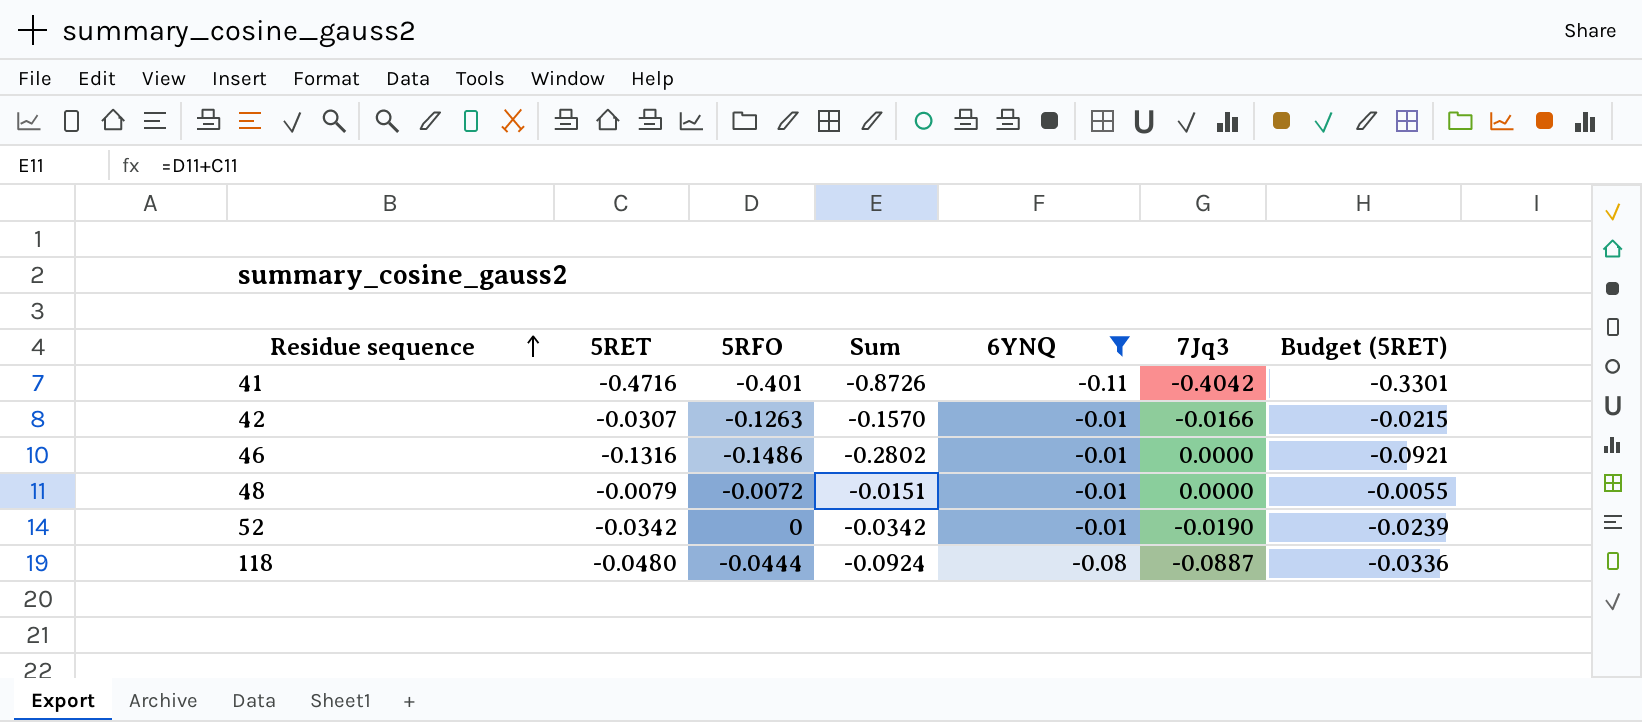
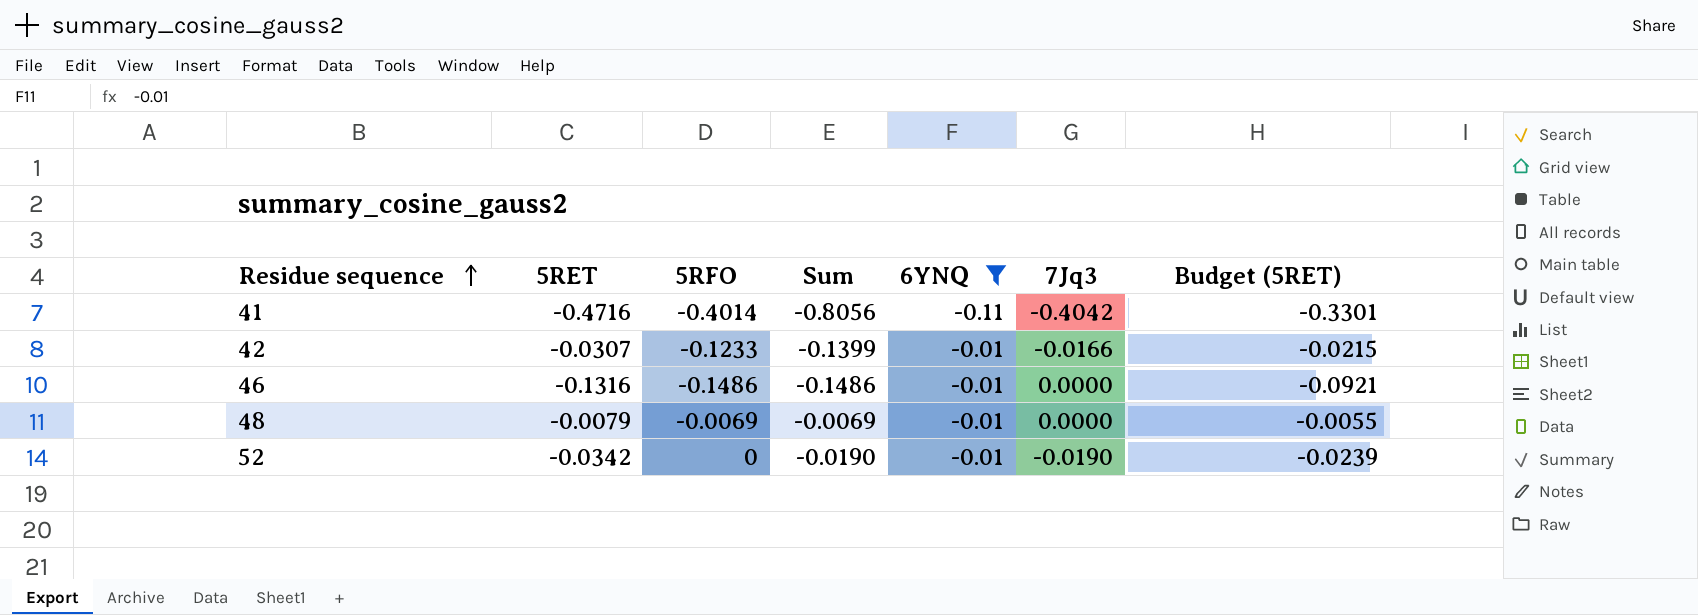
column Sum | formula: [5RET] + [5RFO] -> [5RFO] + [7Jq3]
row 118: -0.0480 | -0.0444 | -0.0924 | -0.08 | -0.0887 | -0.0336 -> none
41 | 5RFO: -0.401 -> -0.4014
42 | 5RFO: -0.1263 -> -0.1233
48 | 5RFO: -0.0072 -> -0.0069

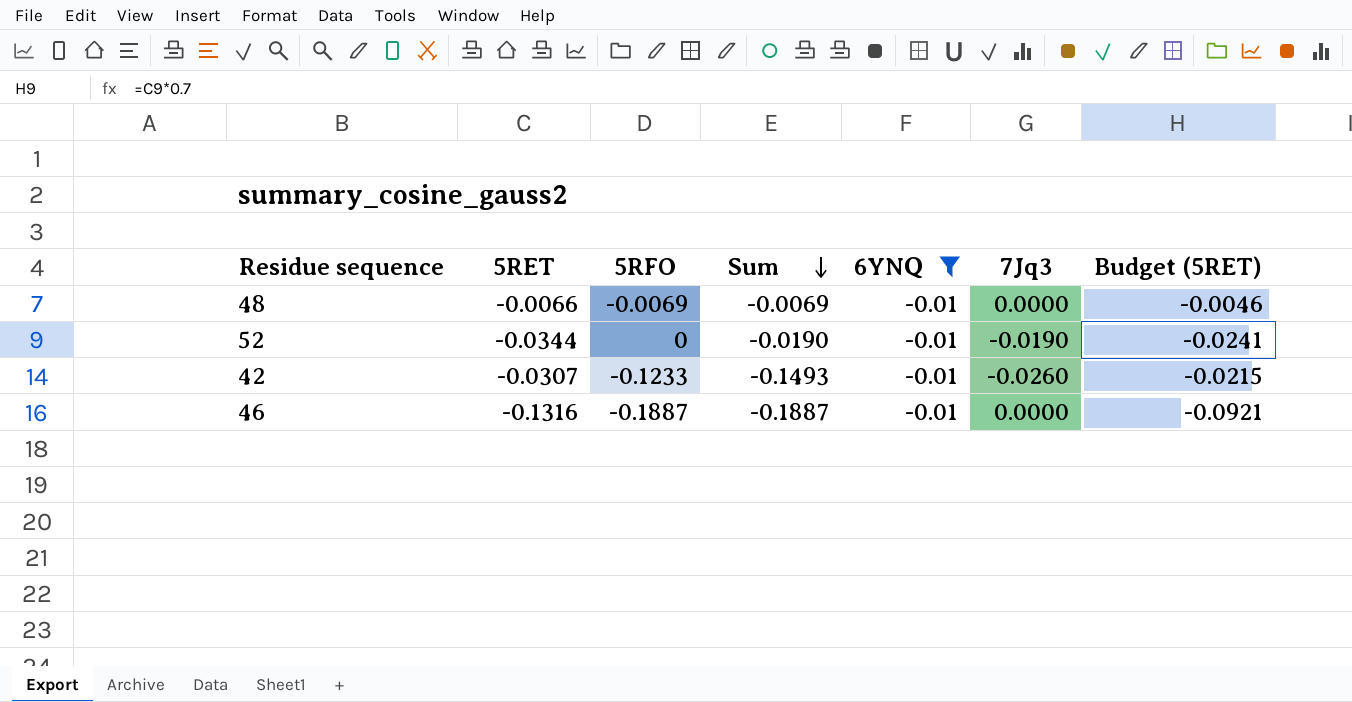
row order: Residue sequence ascending -> Sum descending
row 41: -0.4716 | -0.4014 | -0.8056 | -0.11 | -0.4042 | -0.3301 -> none
48 | 5RET: -0.0079 -> -0.0066
48 | Budget (5RET): -0.0055 -> -0.0046
52 | 5RET: -0.0342 -> -0.0344
52 | Budget (5RET): -0.0239 -> -0.0241
42 | Sum: -0.1399 -> -0.1493
42 | 7Jq3: -0.0166 -> -0.0260
46 | 5RFO: -0.1486 -> -0.1887
46 | Sum: -0.1486 -> -0.1887

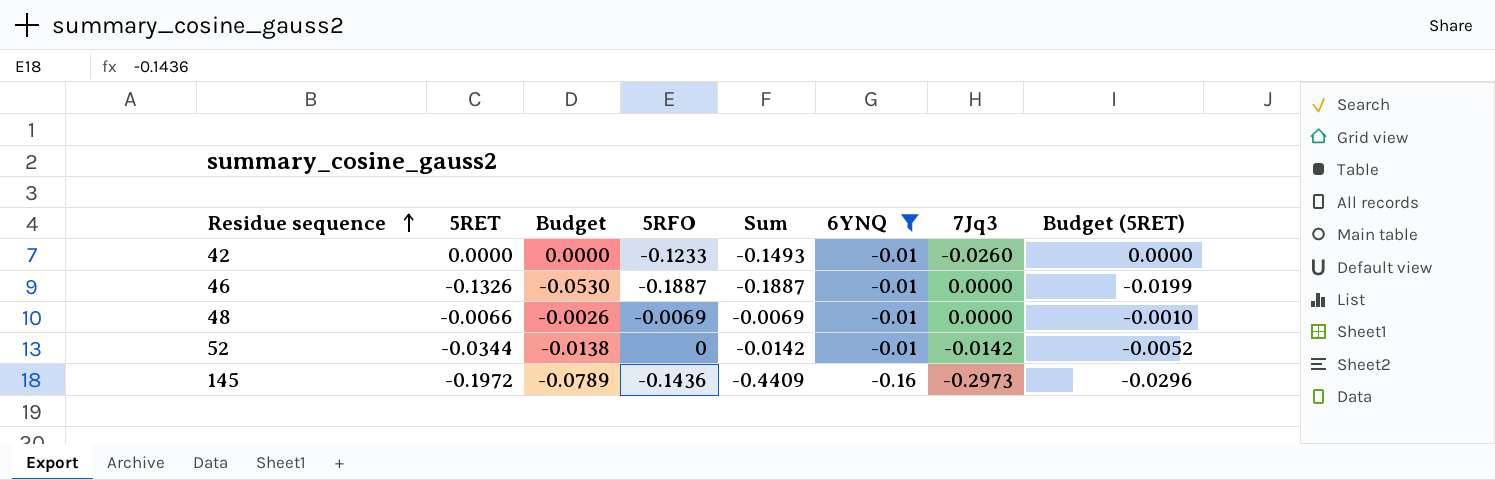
row order: Sum descending -> Residue sequence ascending
column Budget | formula: none -> [5RET] * 0.4
column Budget (5RET) | formula: [5RET] * 0.7 -> [5RET] * 0.15
42 | 5RET: -0.0307 -> 0.0000
46 | 5RET: -0.1316 -> -0.1326
52 | Sum: -0.0190 -> -0.0142
52 | 7Jq3: -0.0190 -> -0.0142
row 145: none -> -0.1972 | -0.0789 | -0.1436 | -0.4409 | -0.16 | -0.2973 | -0.0296

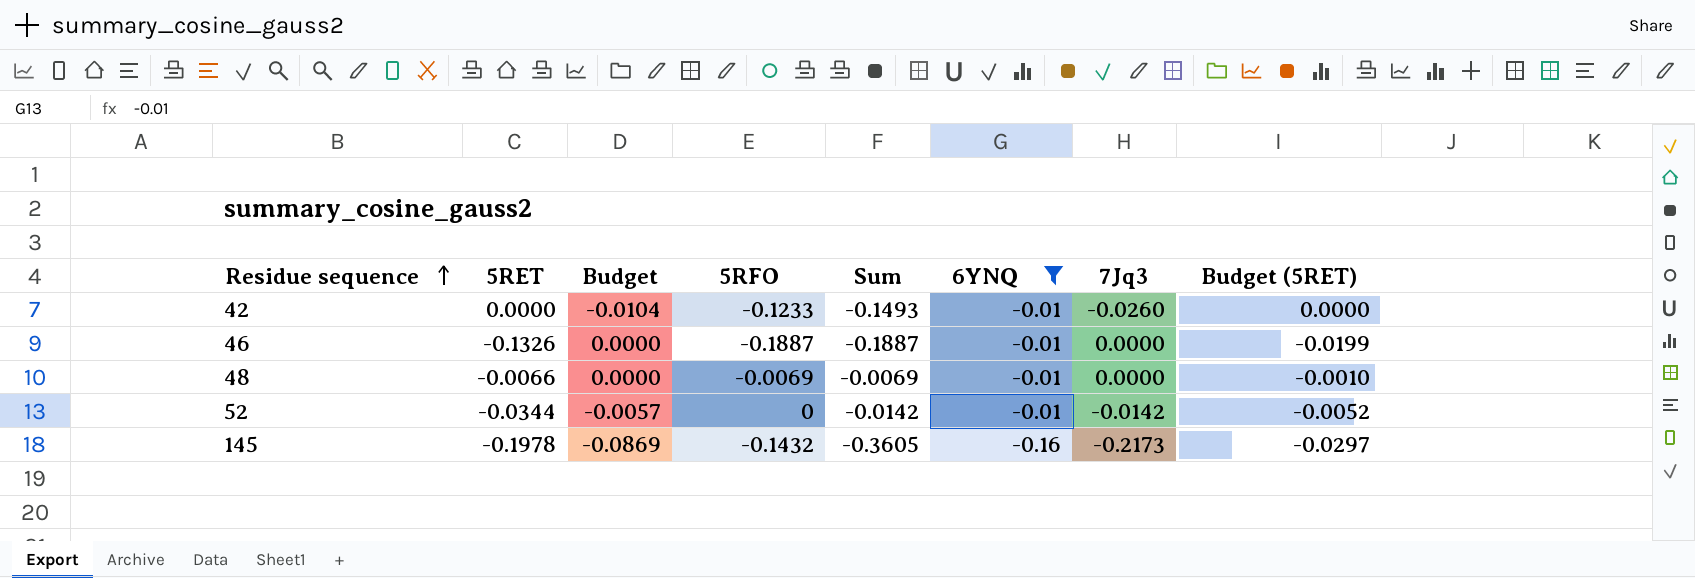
column Budget | formula: [5RET] * 0.4 -> [7Jq3] * 0.4
145 | 5RET: -0.1972 -> -0.1978
145 | 5RFO: -0.1436 -> -0.1432
145 | Sum: -0.4409 -> -0.3605
145 | 7Jq3: -0.2973 -> -0.2173
145 | Budget (5RET): -0.0296 -> -0.0297

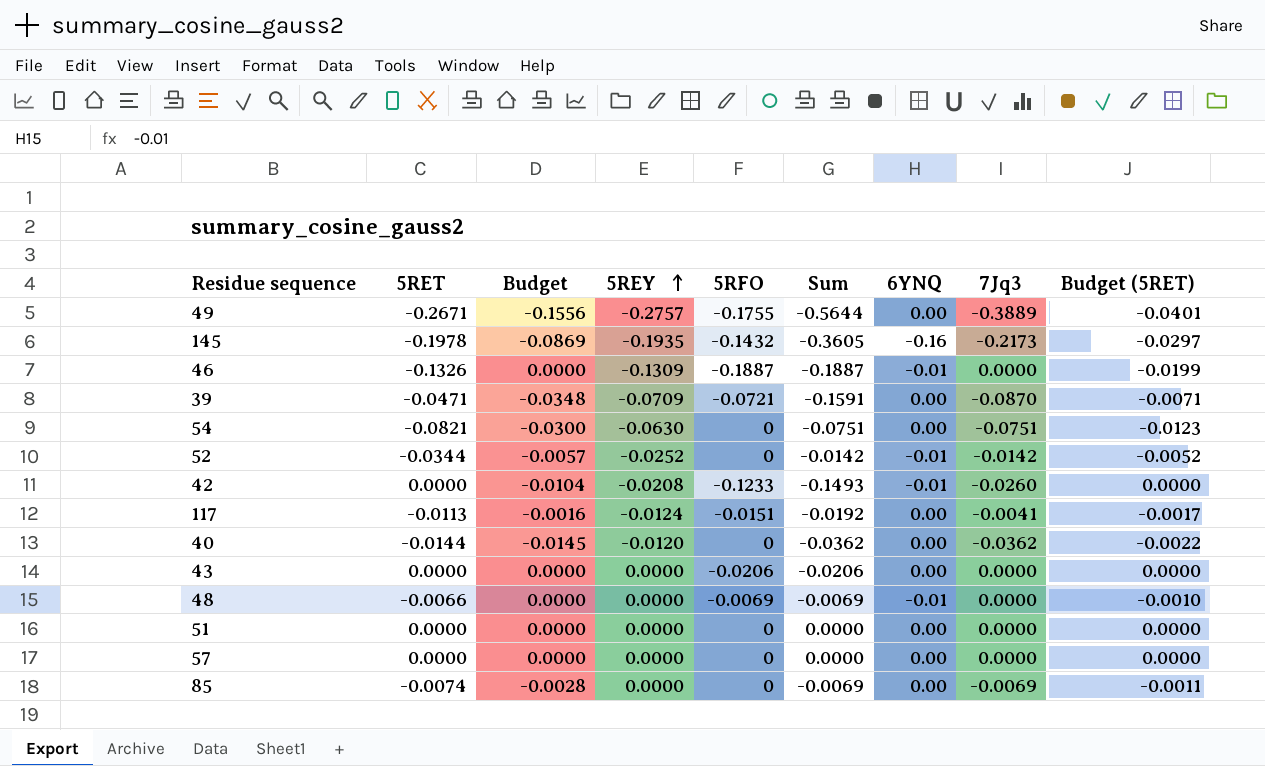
filter: 6YNQ != 0.00 -> none
row order: Residue sequence ascending -> 5REY ascending
column 5REY | position: none -> 4

